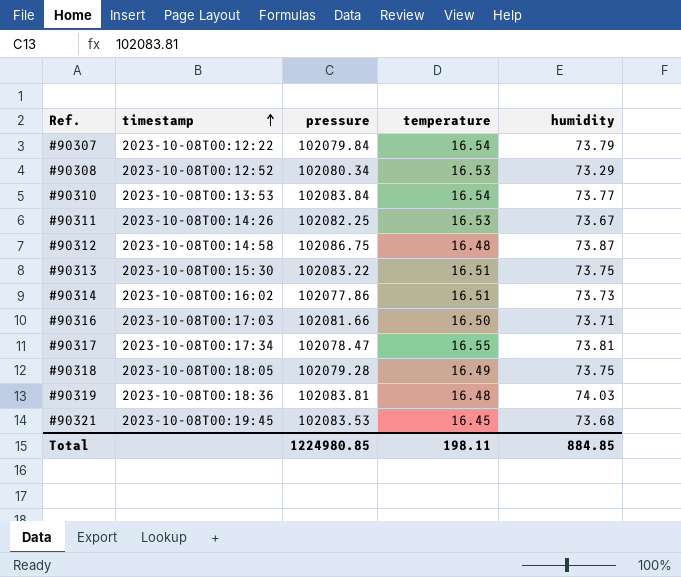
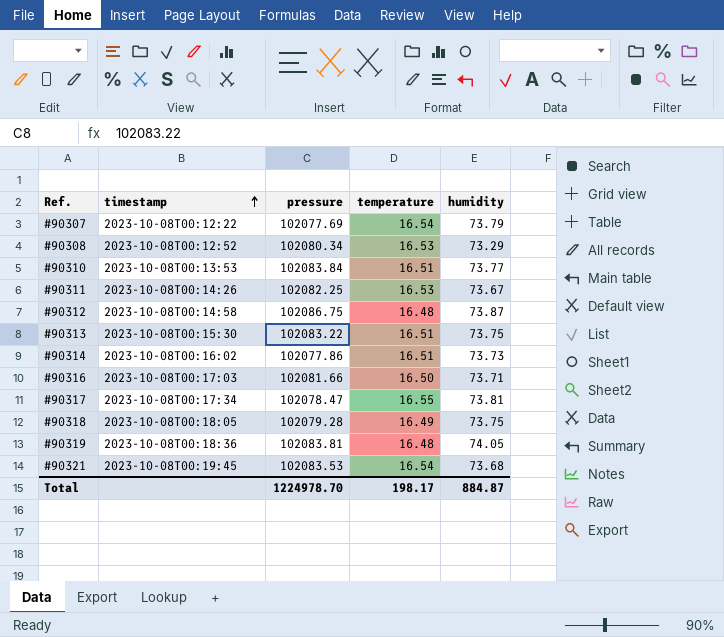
#90307 | pressure: 102079.84 -> 102077.69
#90310 | temperature: 16.54 -> 16.51
#90319 | humidity: 74.03 -> 74.05
#90321 | temperature: 16.45 -> 16.54
Total | pressure: 1224980.85 -> 1224978.70
Total | temperature: 198.11 -> 198.17
Total | humidity: 884.85 -> 884.87

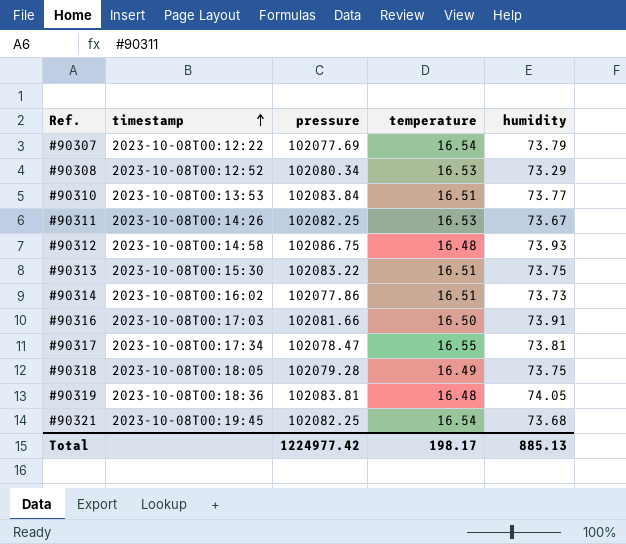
#90312 | humidity: 73.87 -> 73.93
#90316 | humidity: 73.71 -> 73.91
#90321 | pressure: 102083.53 -> 102082.25
Total | pressure: 1224978.70 -> 1224977.42
Total | humidity: 884.87 -> 885.13

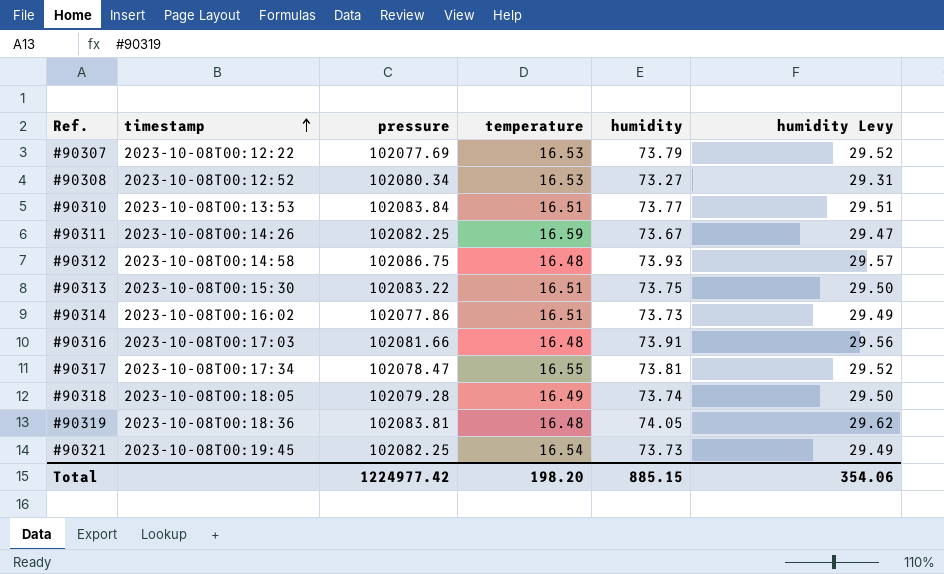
column humidity Levy | formula: none -> [humidity] * 0.4
#90307 | temperature: 16.54 -> 16.53
#90308 | humidity: 73.29 -> 73.27
#90311 | temperature: 16.53 -> 16.59
#90316 | temperature: 16.50 -> 16.48
#90318 | humidity: 73.75 -> 73.74
#90321 | humidity: 73.68 -> 73.73
Total | temperature: 198.17 -> 198.20
Total | humidity: 885.13 -> 885.15

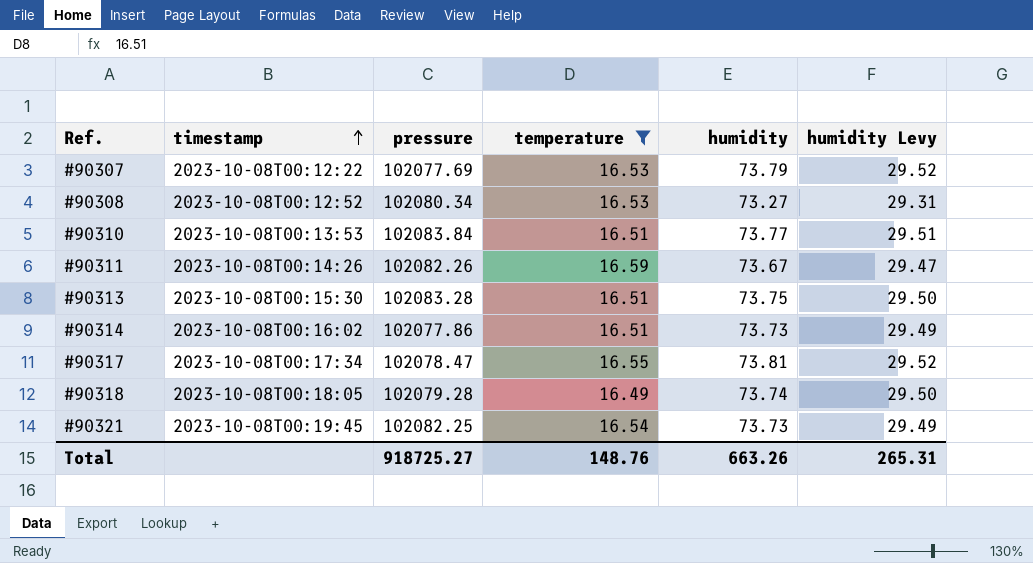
filter: none -> temperature != 16.48
#90311 | pressure: 102082.25 -> 102082.26
#90313 | pressure: 102083.22 -> 102083.28
Total | pressure: 1224977.42 -> 918725.27
Total | temperature: 198.20 -> 148.76
Total | humidity: 885.15 -> 663.26
Total | humidity Levy: 354.06 -> 265.31

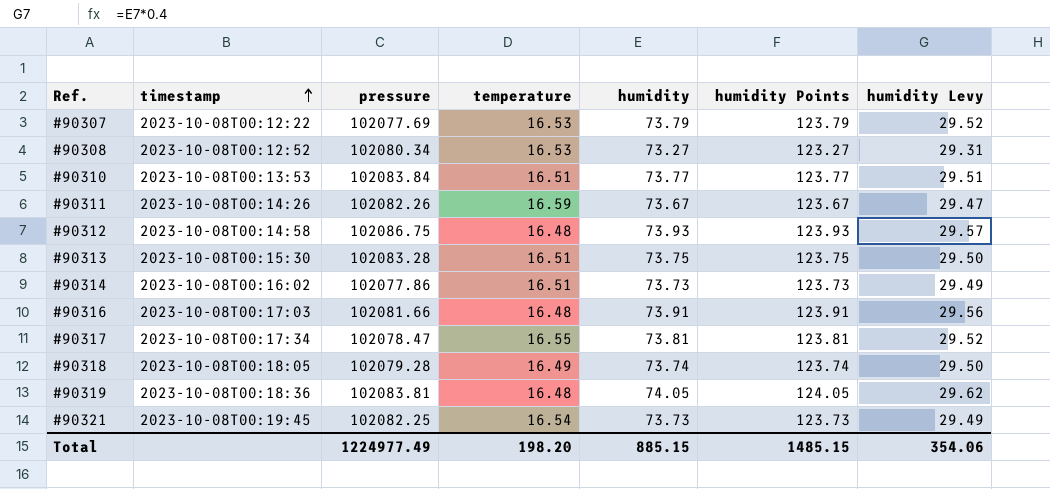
filter: temperature != 16.48 -> none
column humidity Points | formula: none -> [humidity] + 50
Total | pressure: 918725.27 -> 1224977.49
Total | temperature: 148.76 -> 198.20
Total | humidity: 663.26 -> 885.15
Total | humidity Levy: 265.31 -> 354.06

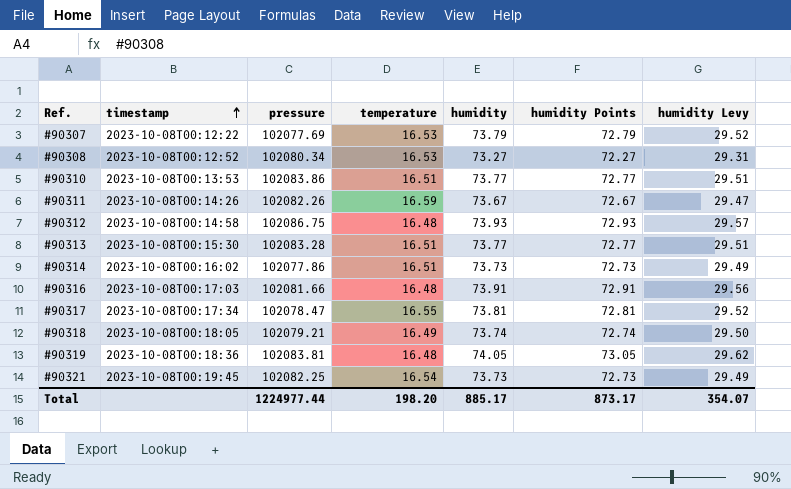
column humidity Points | formula: [humidity] + 50 -> [humidity] - 1
#90310 | pressure: 102083.84 -> 102083.86
#90313 | humidity: 73.75 -> 73.77
#90313 | humidity Levy: 29.50 -> 29.51
#90318 | pressure: 102079.28 -> 102079.21
Total | pressure: 1224977.49 -> 1224977.44
Total | humidity: 885.15 -> 885.17
Total | humidity Points: 1485.15 -> 873.17
Total | humidity Levy: 354.06 -> 354.07

